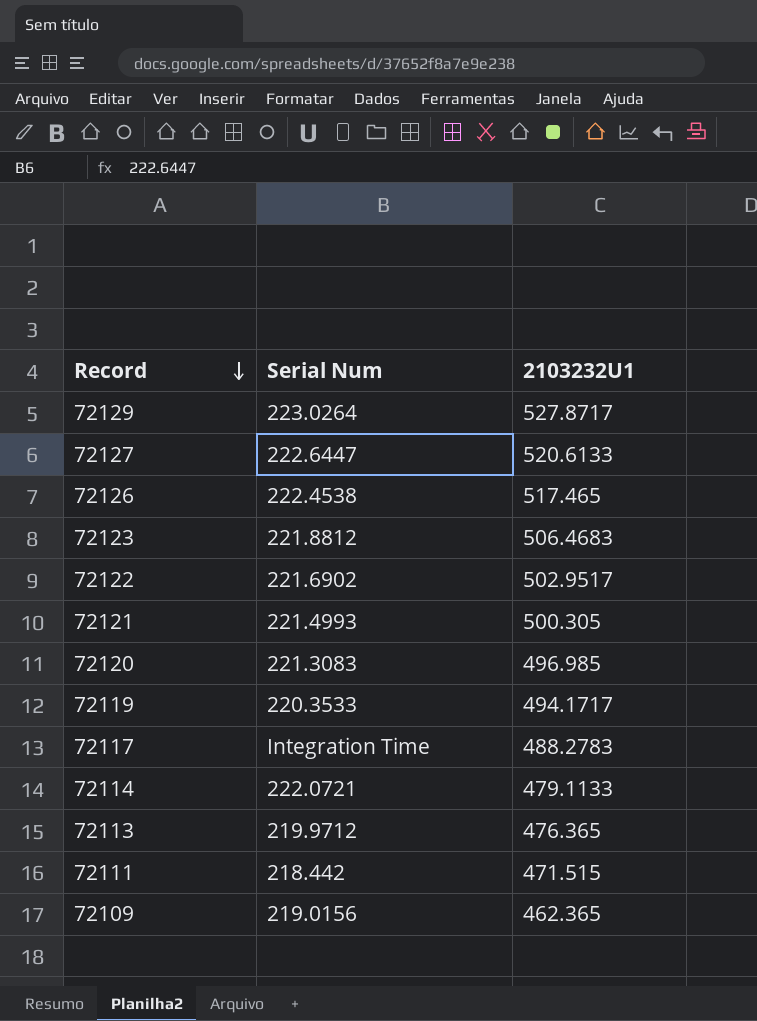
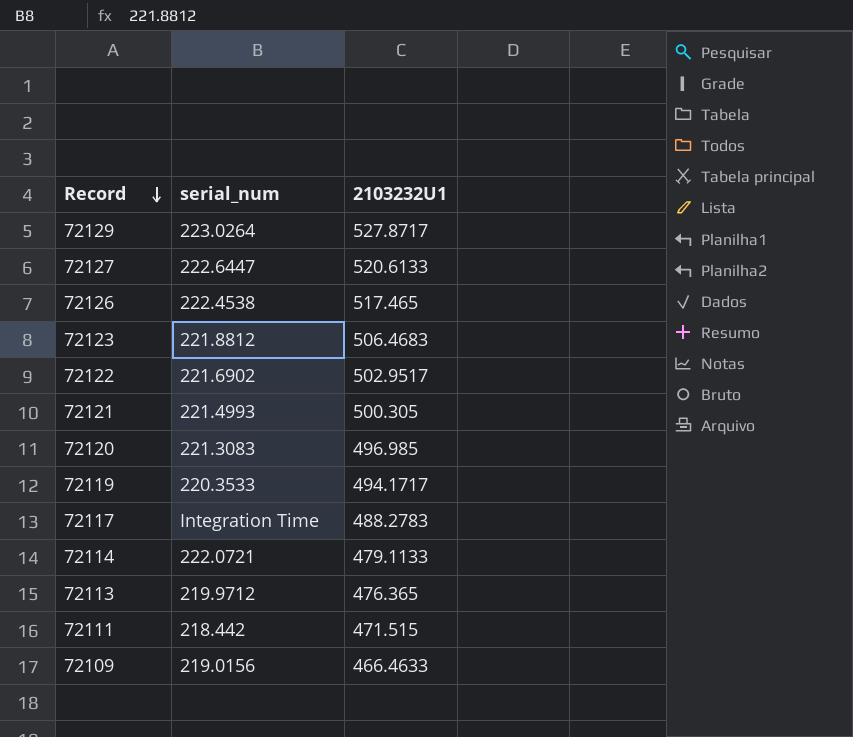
column name: Serial Num -> serial_num
72109 | 2103232U1: 462.365 -> 466.4633

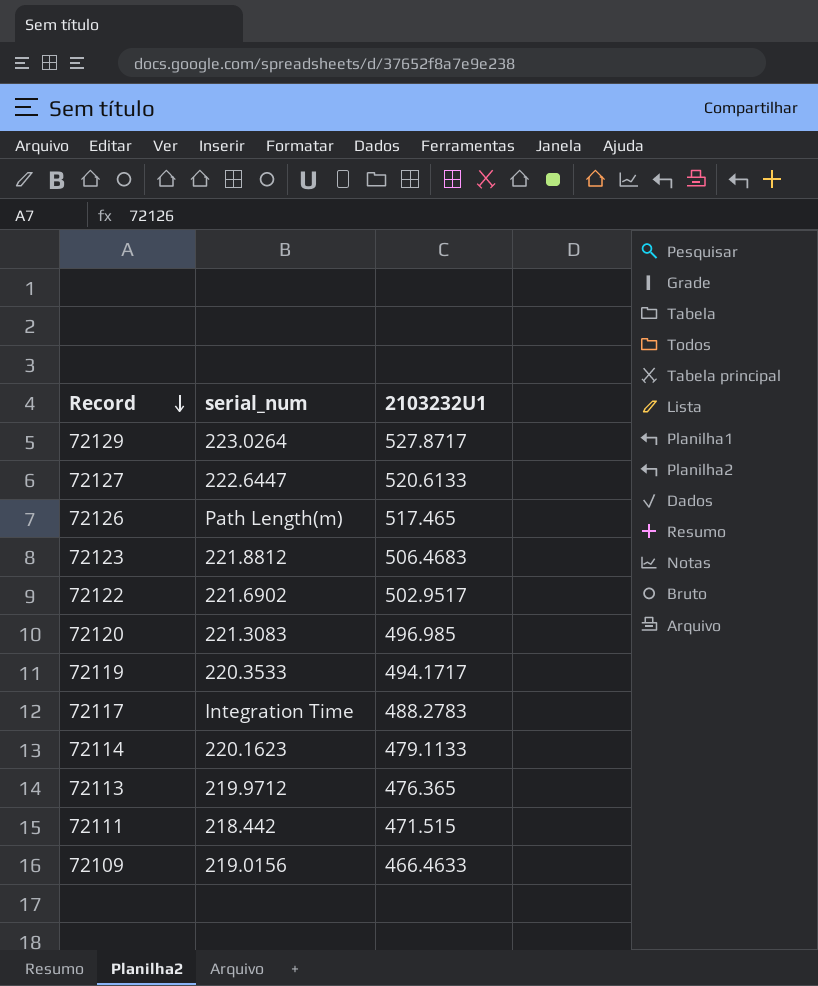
row 72121: 221.4993 | 500.305 -> none
72126 | serial_num: 222.4538 -> Path Length(m)
72114 | serial_num: 222.0721 -> 220.1623

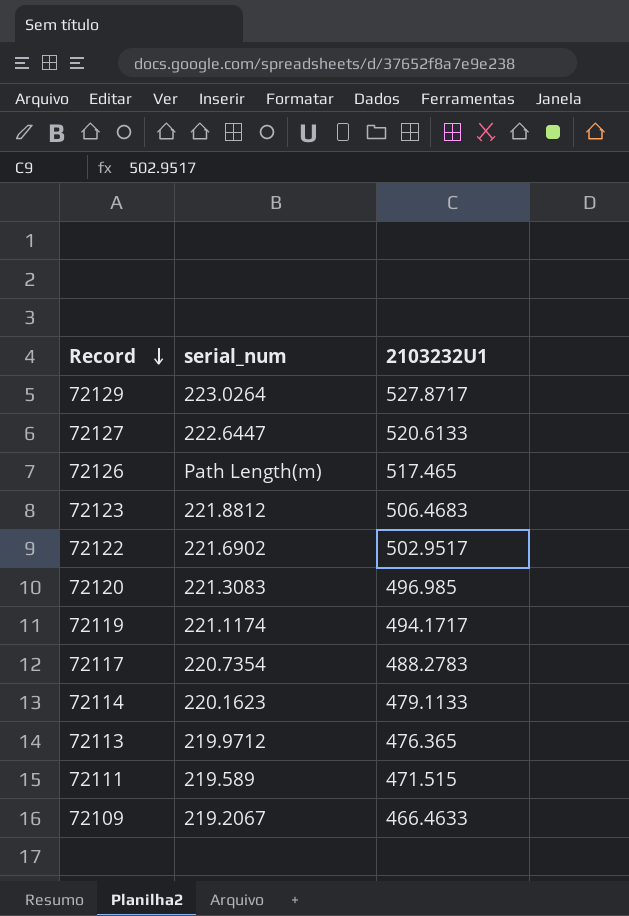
72119 | serial_num: 220.3533 -> 221.1174
72117 | serial_num: Integration Time -> 220.7354
72111 | serial_num: 218.442 -> 219.589
72109 | serial_num: 219.0156 -> 219.2067

